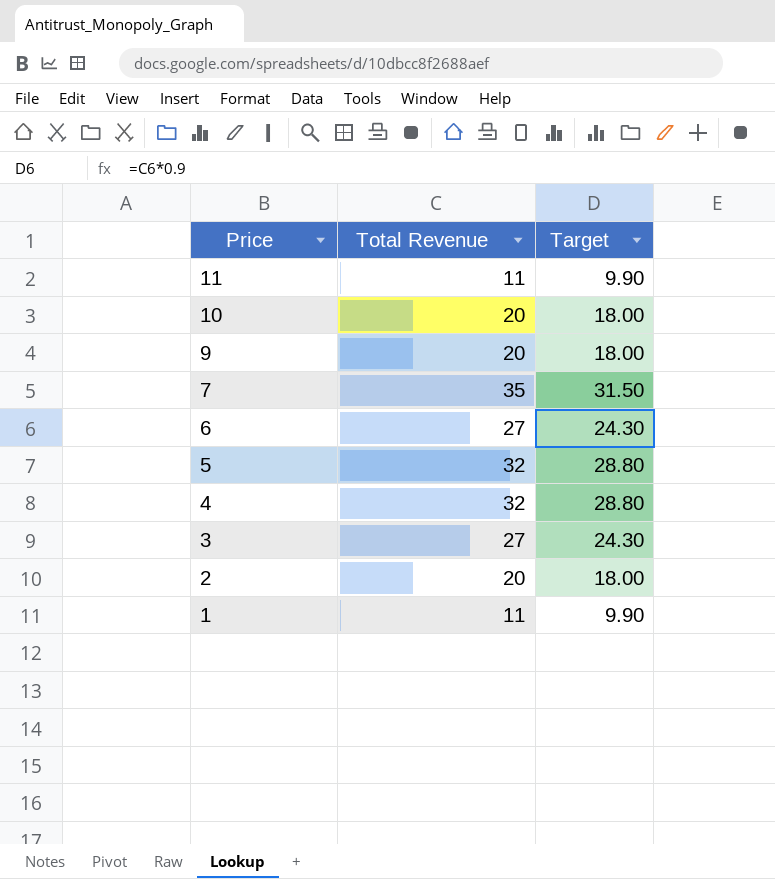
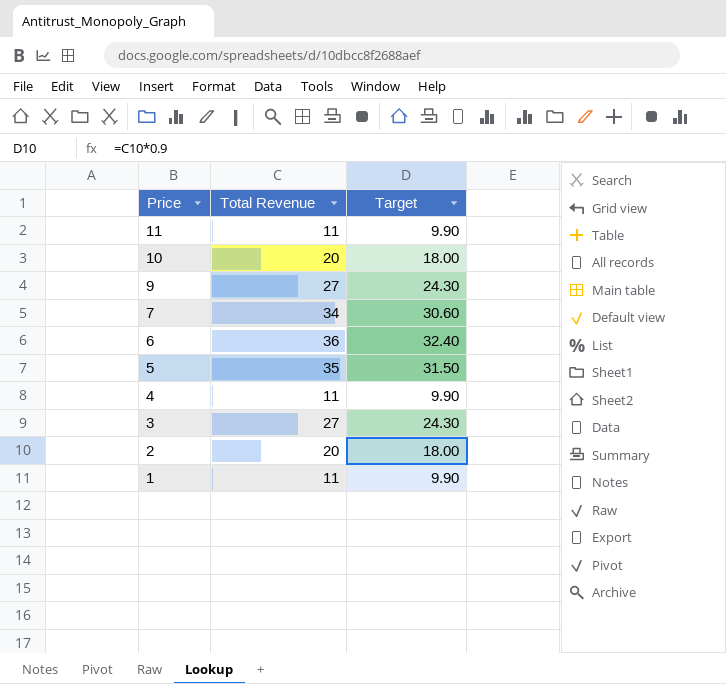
9 | Total Revenue: 20 -> 27
9 | Target: 18.00 -> 24.30
7 | Total Revenue: 35 -> 34
7 | Target: 31.50 -> 30.60
6 | Total Revenue: 27 -> 36
6 | Target: 24.30 -> 32.40
5 | Total Revenue: 32 -> 35
5 | Target: 28.80 -> 31.50
4 | Total Revenue: 32 -> 11
4 | Target: 28.80 -> 9.90

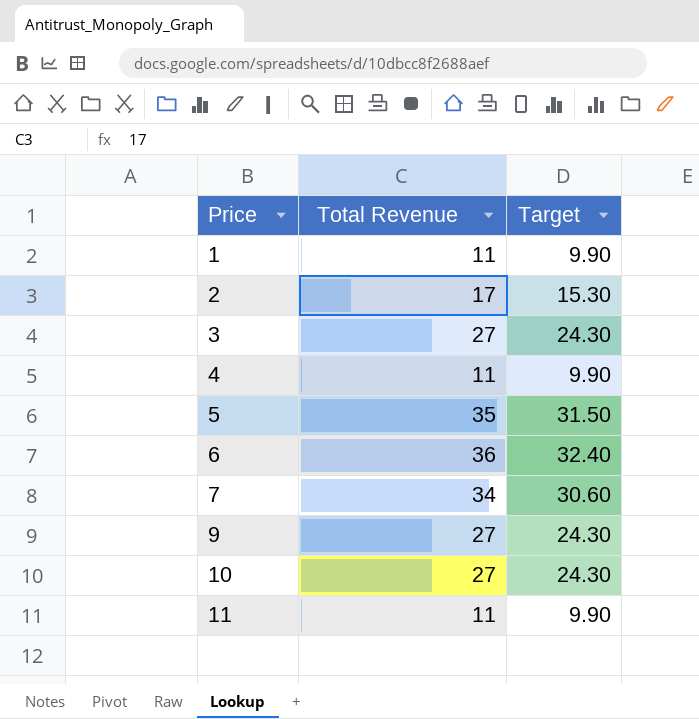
row order: Price descending -> Price ascending
2 | Total Revenue: 20 -> 17
2 | Target: 18.00 -> 15.30
10 | Total Revenue: 20 -> 27
10 | Target: 18.00 -> 24.30

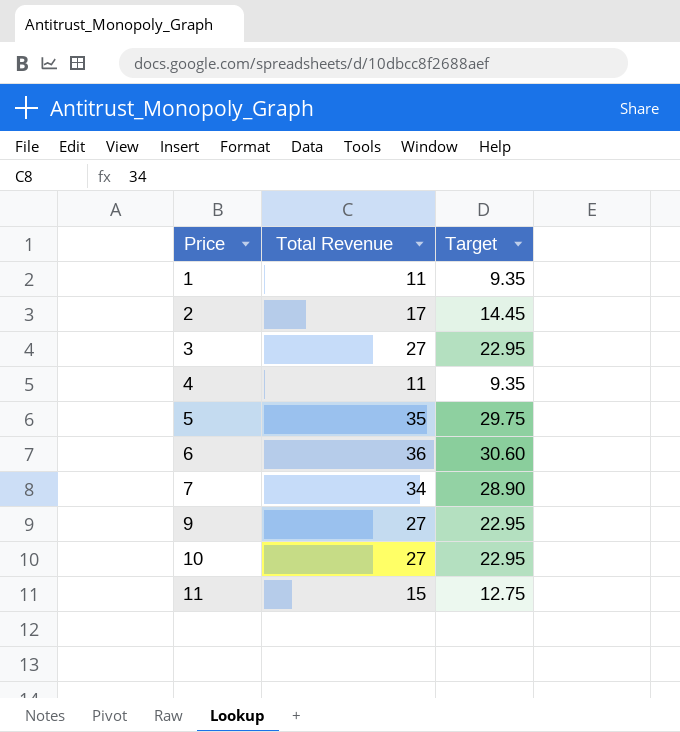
column Target | formula: [Total Revenue] * 0.9 -> [Total Revenue] * 0.85
11 | Total Revenue: 11 -> 15

